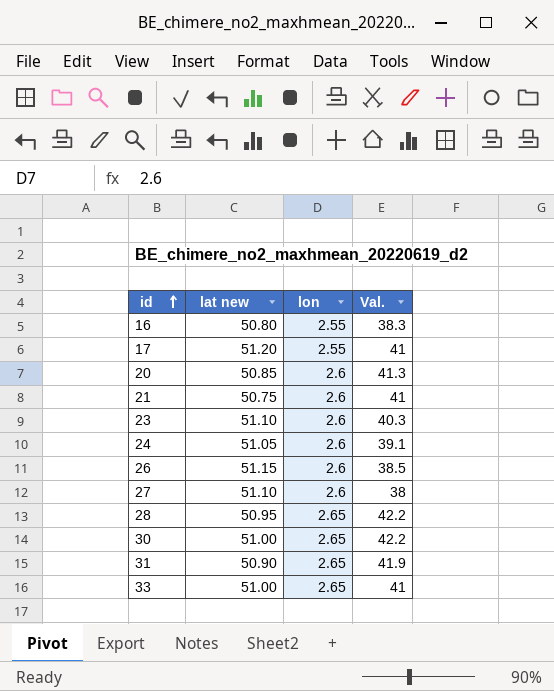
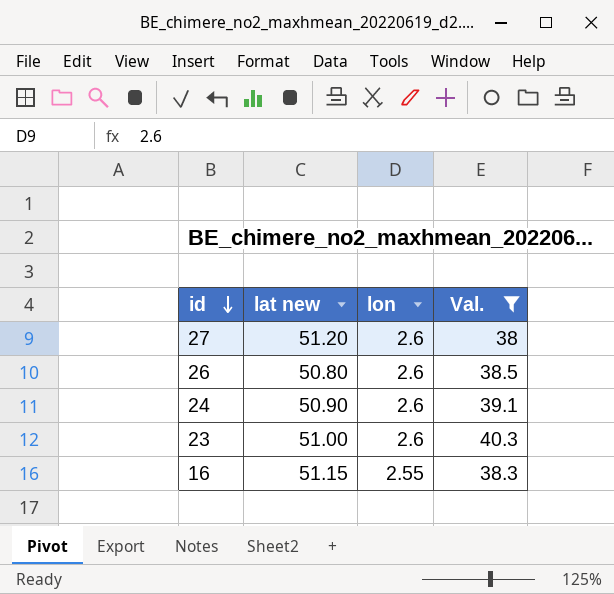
filter: none -> Val. <= 40.3
row order: id ascending -> id descending
27 | lat new: 51.10 -> 51.20
26 | lat new: 51.15 -> 50.80
24 | lat new: 51.05 -> 50.90
23 | lat new: 51.10 -> 51.00
16 | lat new: 50.80 -> 51.15

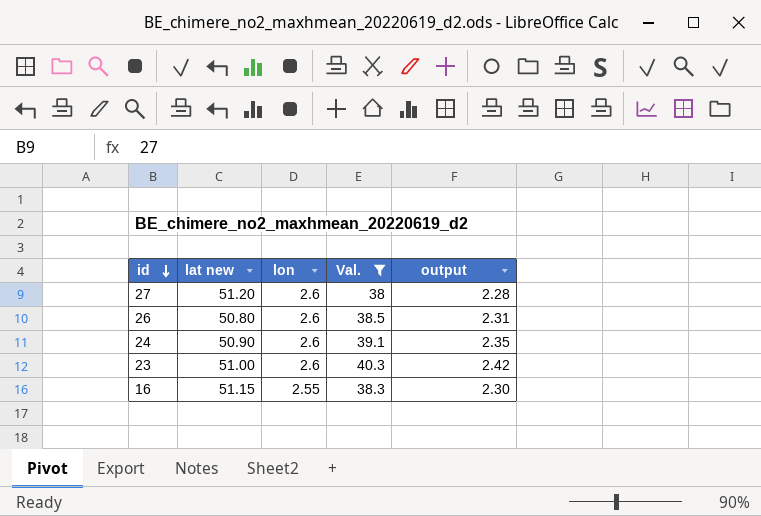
column output | formula: none -> [Val.] * 0.06

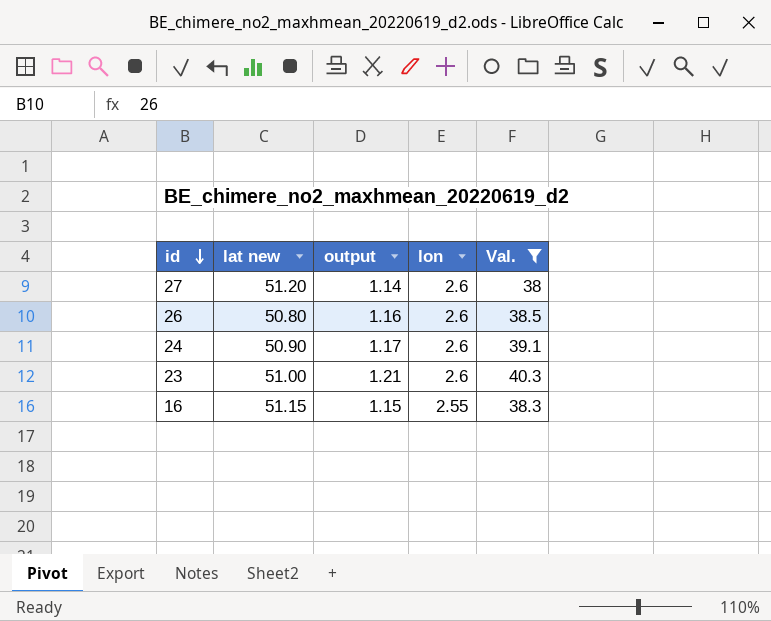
column output | formula: [Val.] * 0.06 -> [Val.] * 0.03
column output | position: 5 -> 3

